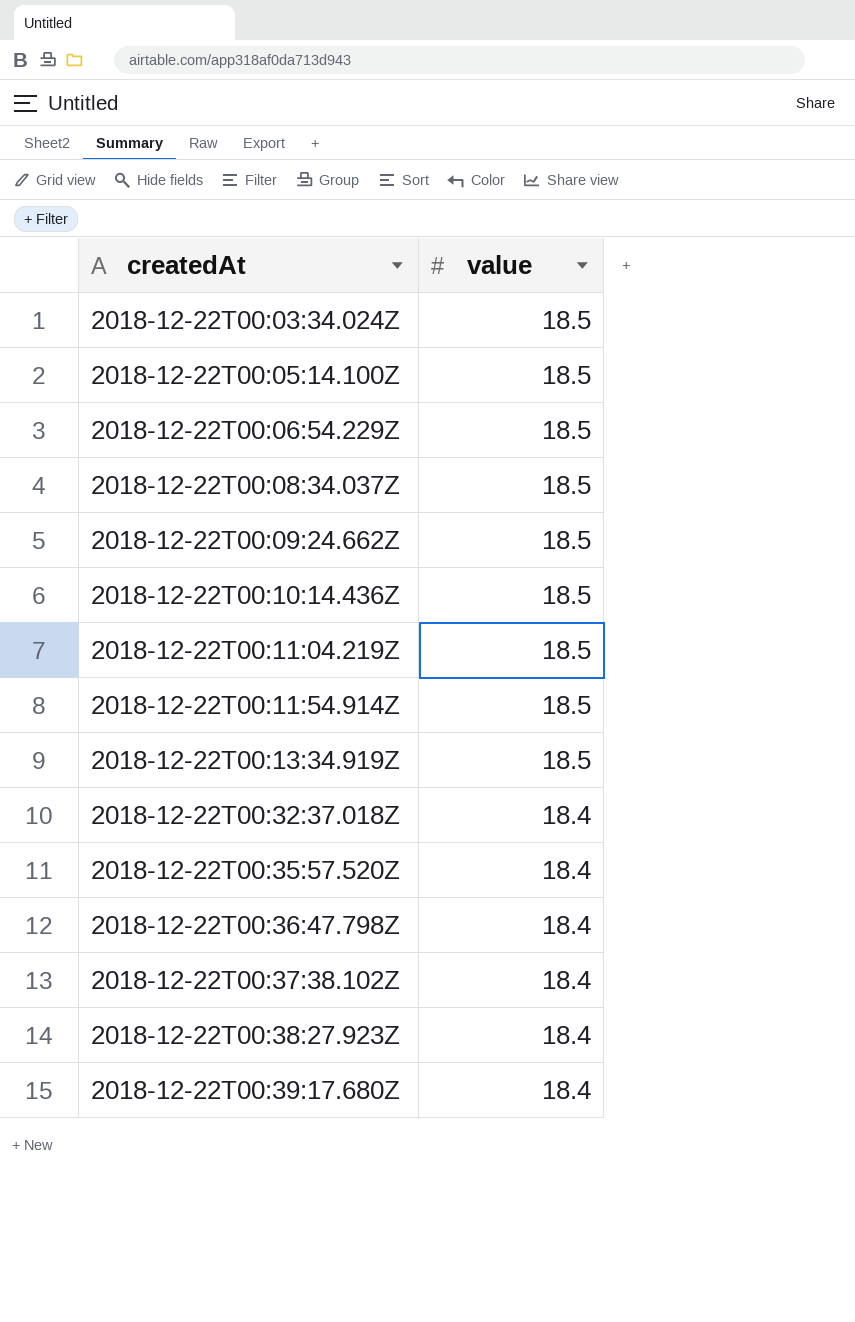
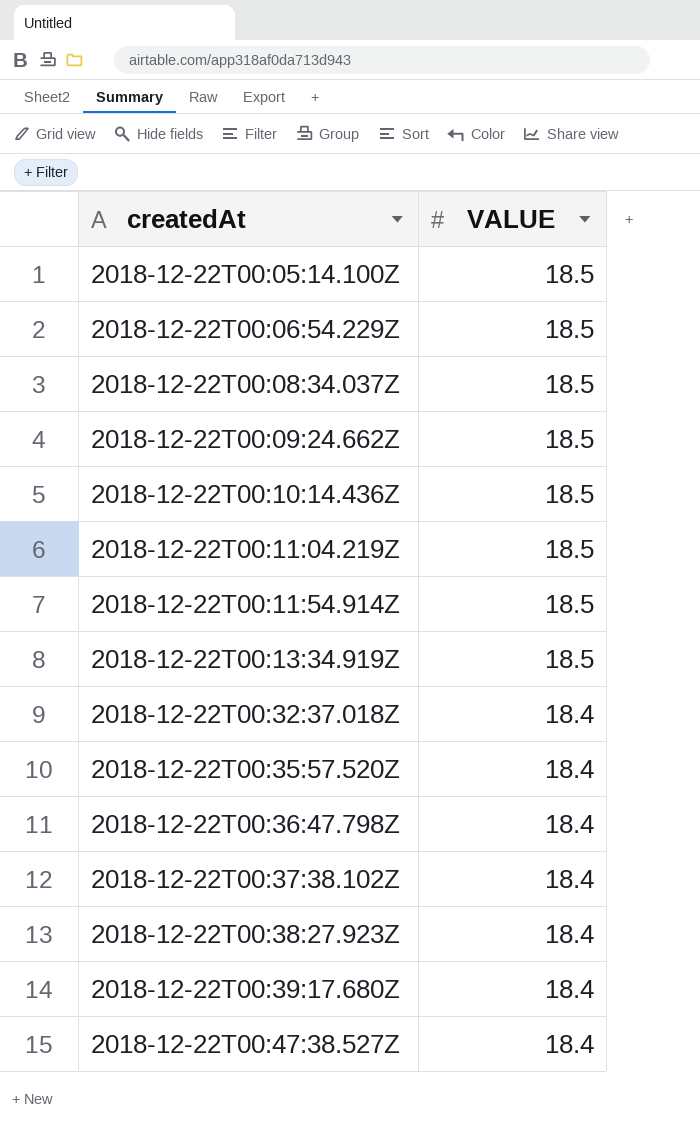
column name: value -> VALUE
row 2018-12-22T00:03:34.024Z: 18.5 -> none
row 2018-12-22T00:47:38.527Z: none -> 18.4

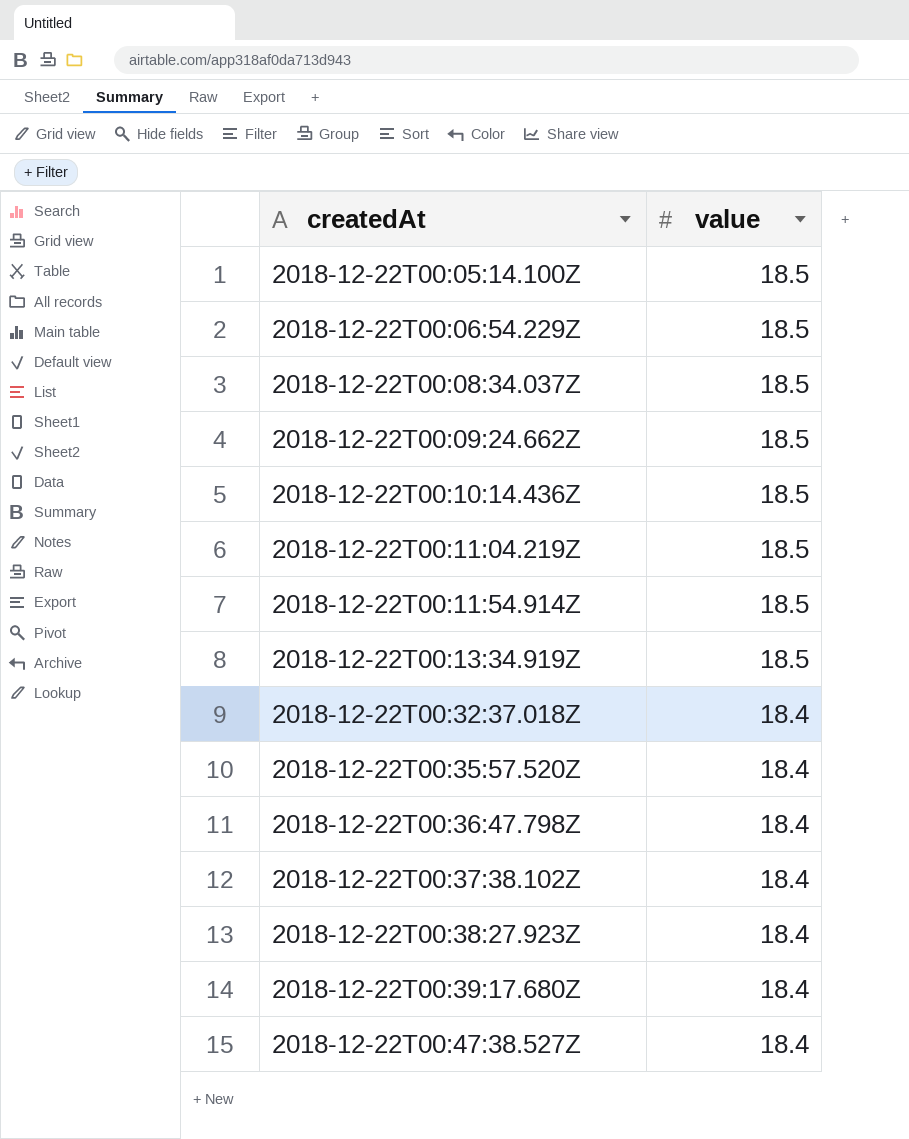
column name: VALUE -> value

